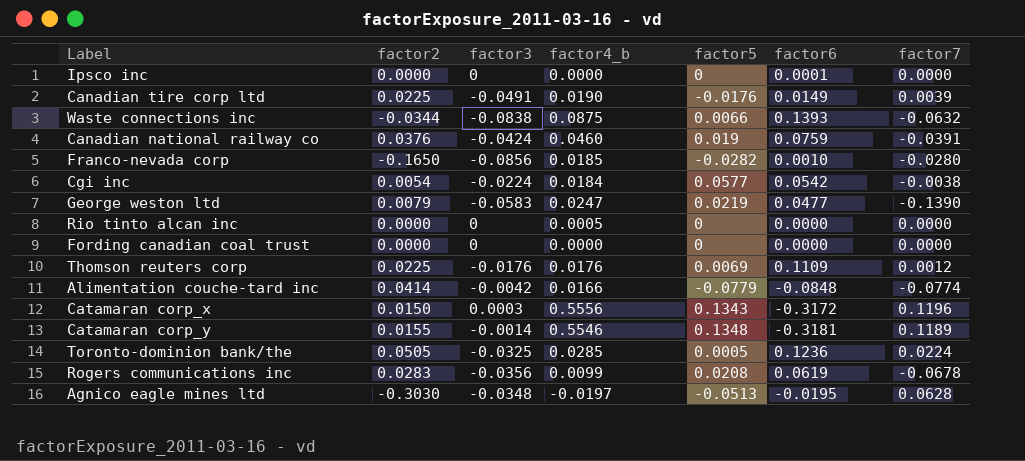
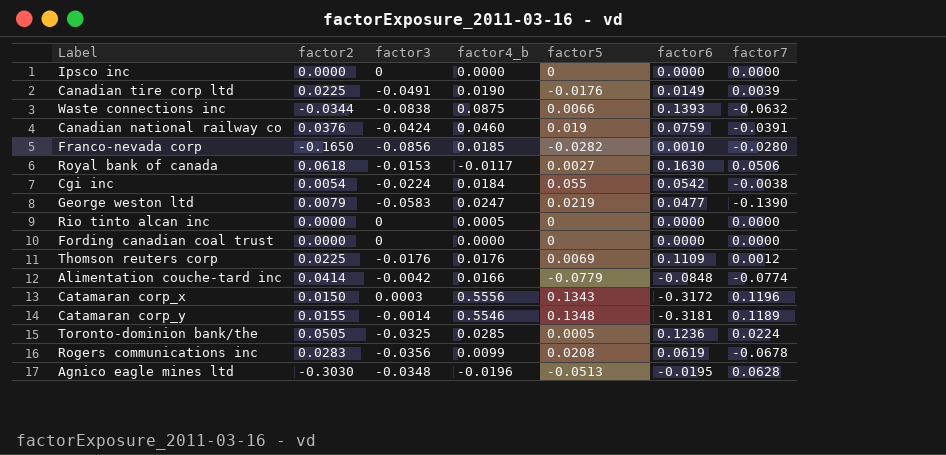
Ipsco inc | factor6: 0.0001 -> 0.0000
row Royal bank of canada: none -> 0.0618 | -0.0153 | -0.0117 | 0.0027 | 0.1630 | 0.0506
Cgi inc | factor5: 0.0577 -> 0.055
Agnico eagle mines ltd | factor4_b: -0.0197 -> -0.0196

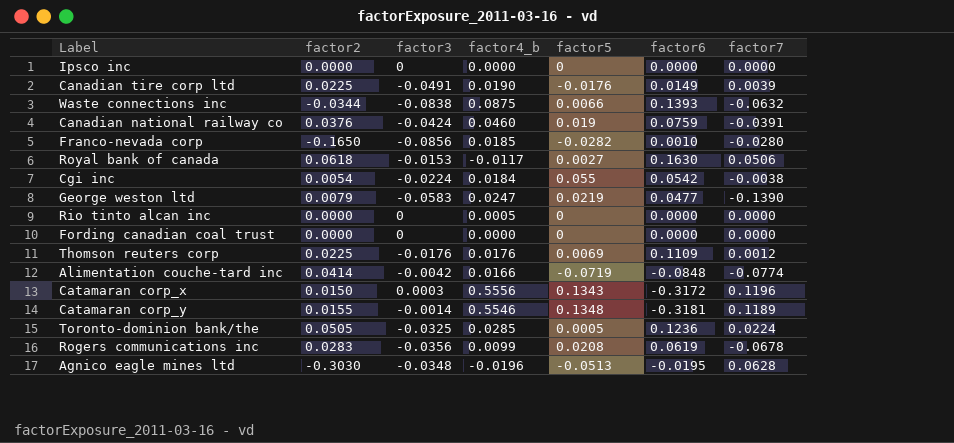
Alimentation couche-tard inc | factor5: -0.0779 -> -0.0719

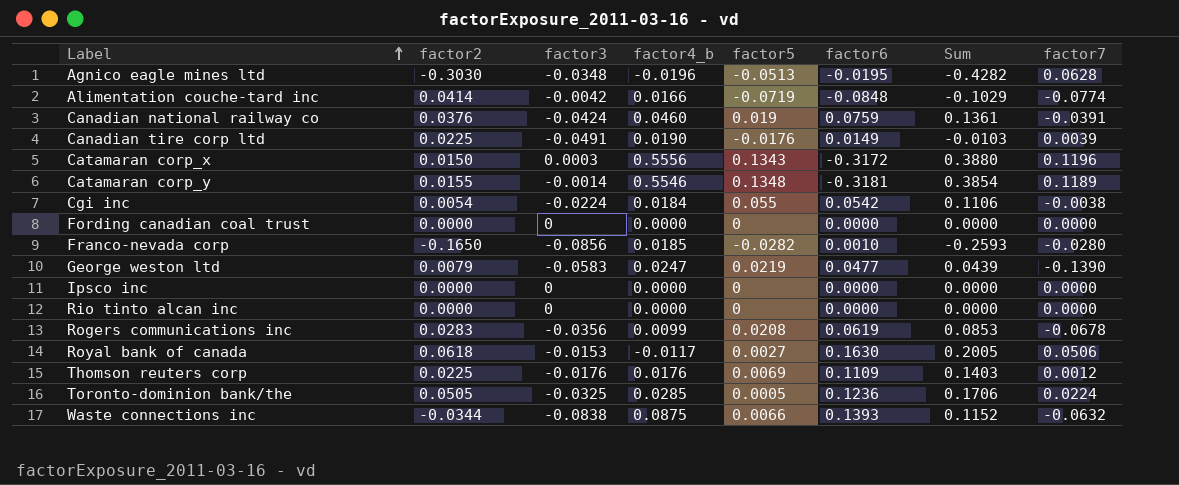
row order: none -> Label ascending
column Sum | formula: none -> [factor2] + [factor3] + [factor4_b] + [factor5] + [factor6]
Rio tinto alcan inc | factor4_b: 0.0005 -> 0.0000

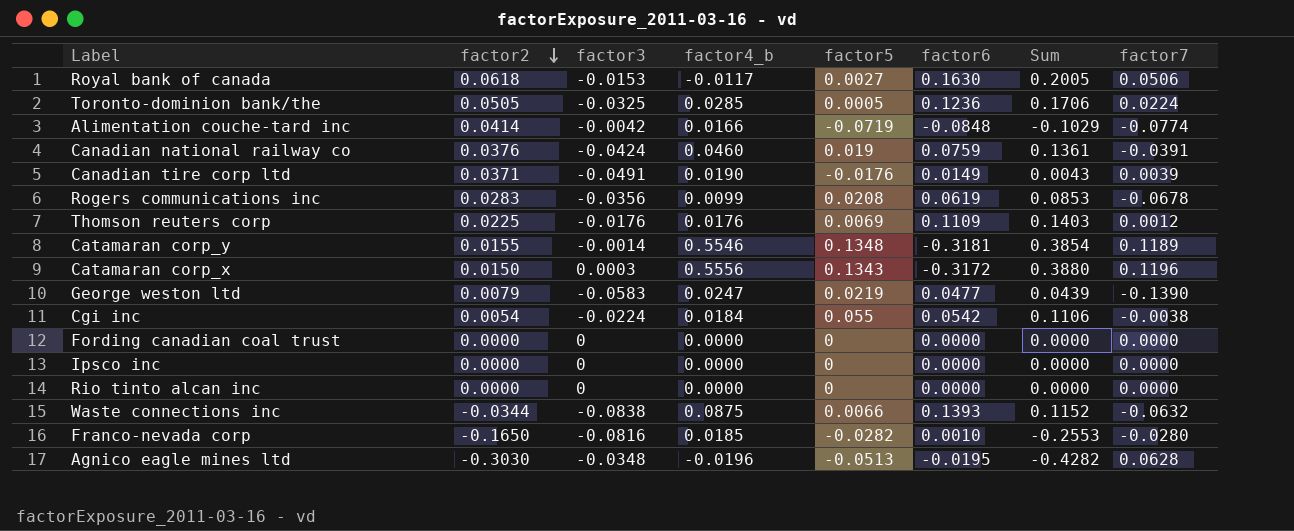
row order: Label ascending -> factor2 descending
Canadian tire corp ltd | factor2: 0.0225 -> 0.0371
Canadian tire corp ltd | Sum: -0.0103 -> 0.0043
Franco-nevada corp | factor3: -0.0856 -> -0.0816
Franco-nevada corp | Sum: -0.2593 -> -0.2553

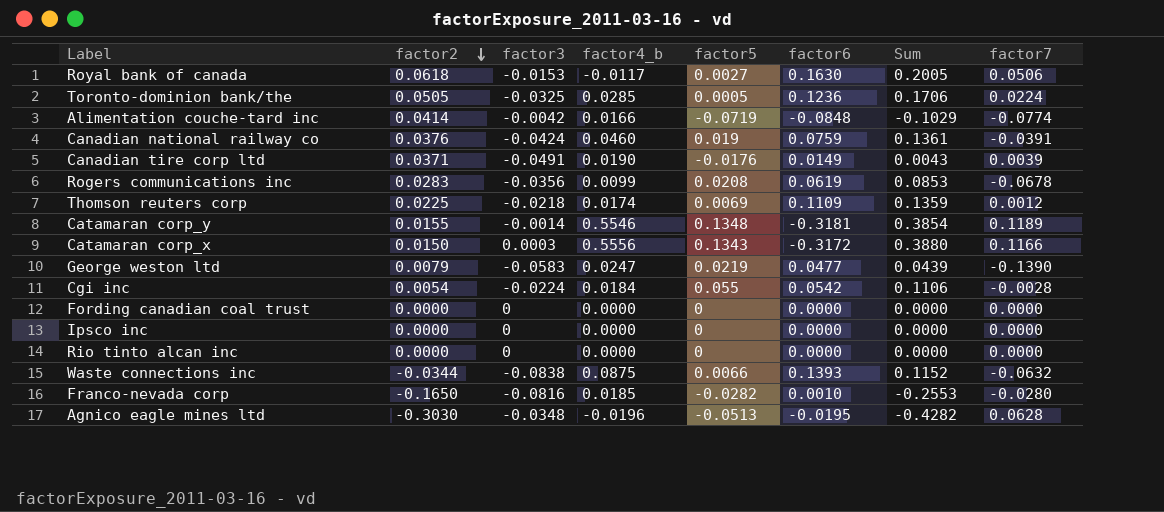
Thomson reuters corp | factor3: -0.0176 -> -0.0218
Thomson reuters corp | factor4_b: 0.0176 -> 0.0174
Thomson reuters corp | Sum: 0.1403 -> 0.1359
Catamaran corp_x | factor7: 0.1196 -> 0.1166
Cgi inc | factor7: -0.0038 -> -0.0028

